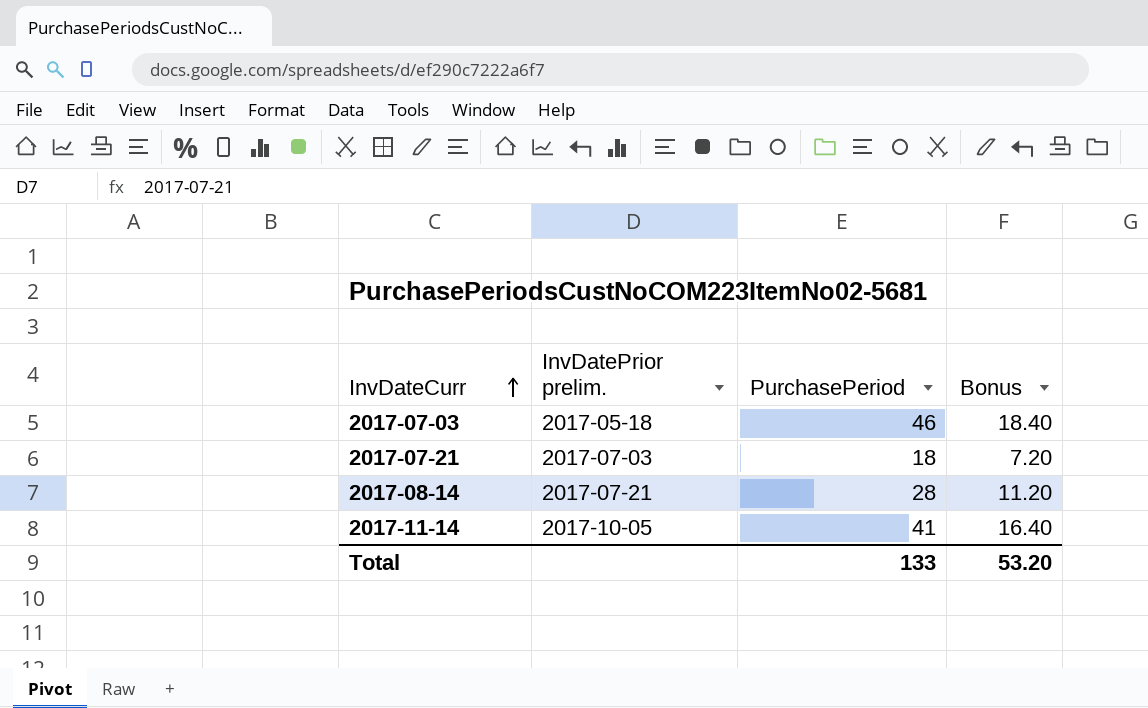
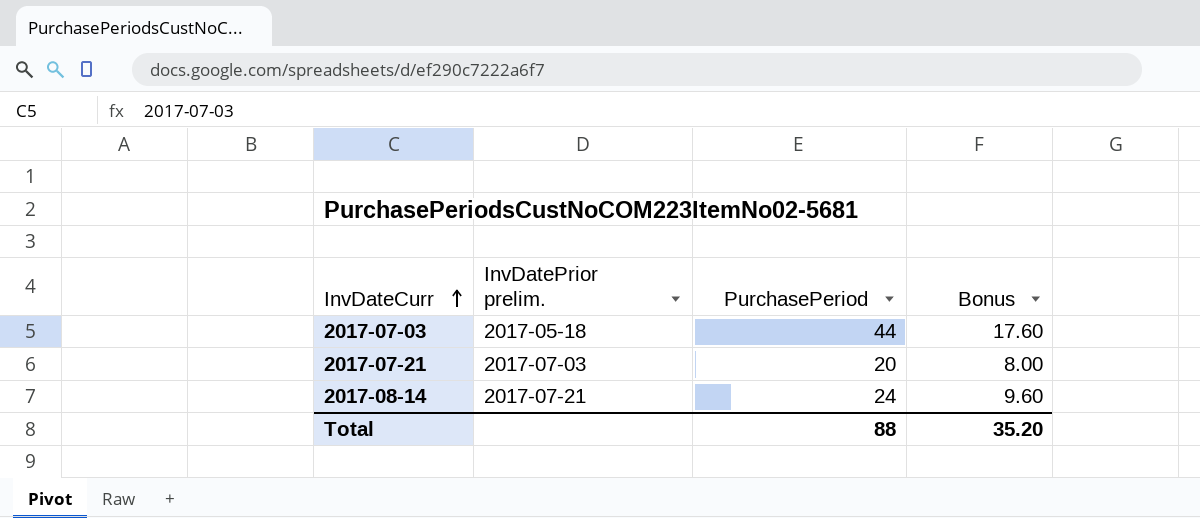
row 2017-11-14: 2017-10-05 | 41 | 16.40 -> none
2017-07-03 | PurchasePeriod: 46 -> 44
2017-07-03 | Bonus: 18.40 -> 17.60
2017-07-21 | PurchasePeriod: 18 -> 20
2017-07-21 | Bonus: 7.20 -> 8.00
2017-08-14 | PurchasePeriod: 28 -> 24
2017-08-14 | Bonus: 11.20 -> 9.60
Total | PurchasePeriod: 133 -> 88
Total | Bonus: 53.20 -> 35.20

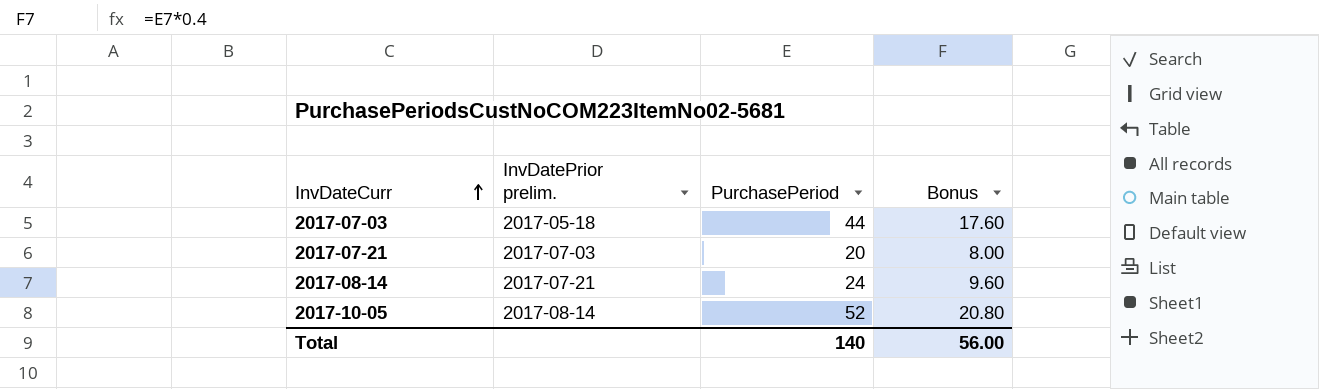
row 2017-10-05: none -> 2017-08-14 | 52 | 20.80
Total | PurchasePeriod: 88 -> 140
Total | Bonus: 35.20 -> 56.00

